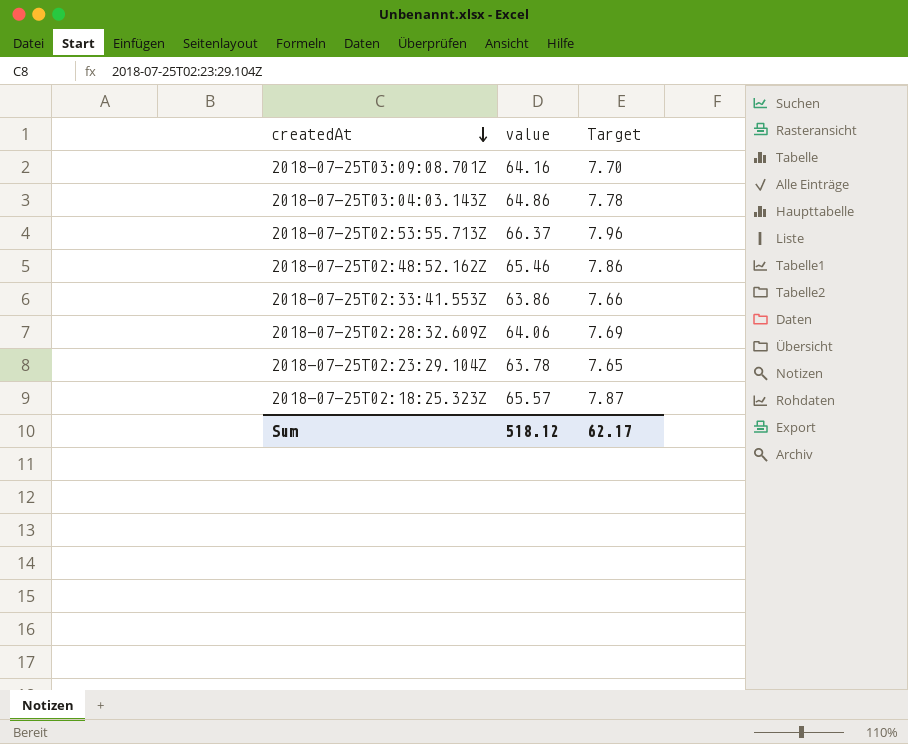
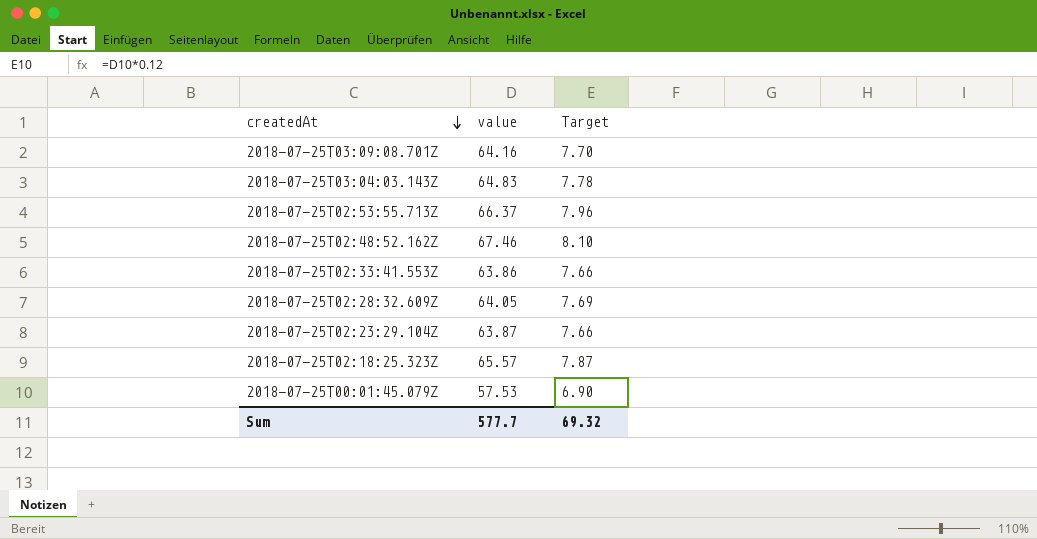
2018-07-25T03:04:03.143Z | value: 64.86 -> 64.83
2018-07-25T02:48:52.162Z | value: 65.46 -> 67.46
2018-07-25T02:48:52.162Z | Target: 7.86 -> 8.10
2018-07-25T02:28:32.609Z | value: 64.06 -> 64.05
2018-07-25T02:23:29.104Z | value: 63.78 -> 63.87
2018-07-25T02:23:29.104Z | Target: 7.65 -> 7.66
row 2018-07-25T00:01:45.079Z: none -> 57.53 | 6.90
Sum | value: 518.12 -> 577.7
Sum | Target: 62.17 -> 69.32

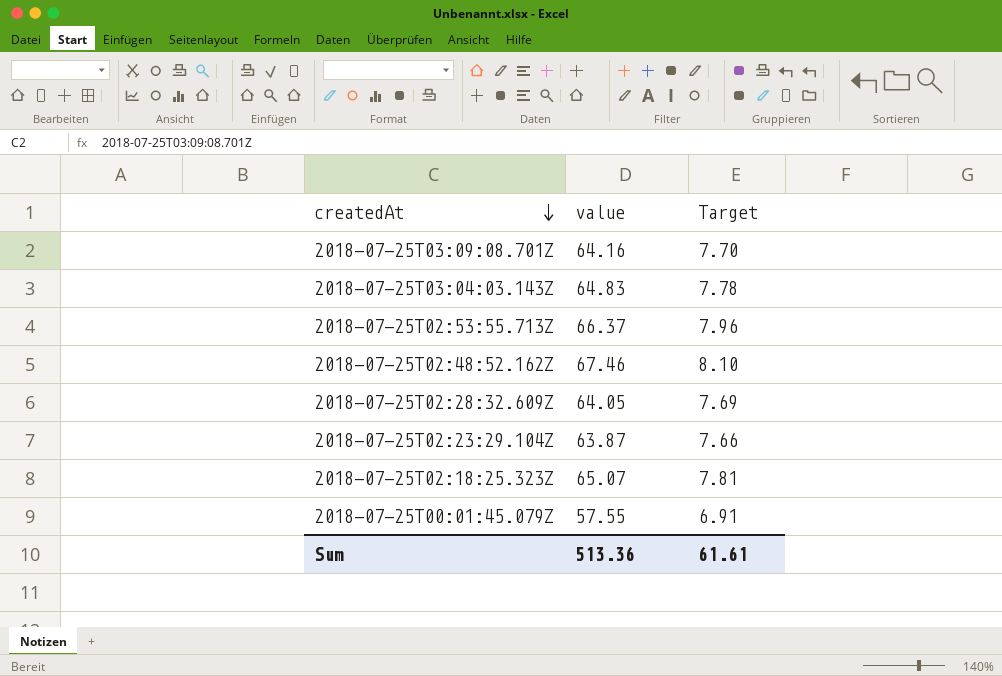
row 2018-07-25T02:33:41.553Z: 63.86 | 7.66 -> none
2018-07-25T02:18:25.323Z | value: 65.57 -> 65.07
2018-07-25T02:18:25.323Z | Target: 7.87 -> 7.81
2018-07-25T00:01:45.079Z | value: 57.53 -> 57.55
2018-07-25T00:01:45.079Z | Target: 6.90 -> 6.91
Sum | value: 577.7 -> 513.36
Sum | Target: 69.32 -> 61.61

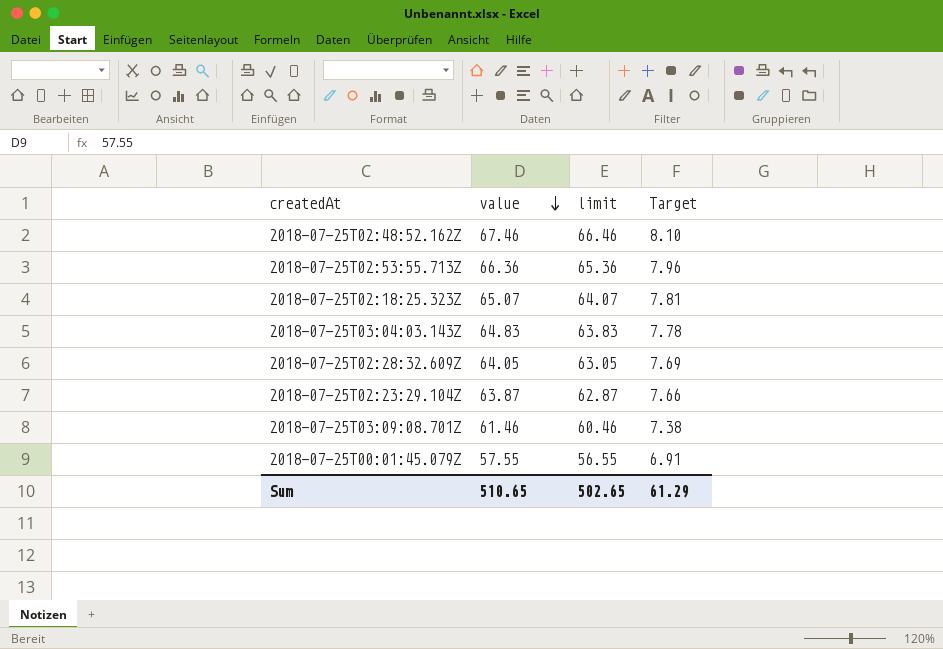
row order: createdAt descending -> value descending
column limit | formula: none -> [value] - 1
2018-07-25T02:53:55.713Z | value: 66.37 -> 66.36
2018-07-25T03:09:08.701Z | value: 64.16 -> 61.46
2018-07-25T03:09:08.701Z | Target: 7.70 -> 7.38
Sum | value: 513.36 -> 510.65
Sum | Target: 61.61 -> 61.29

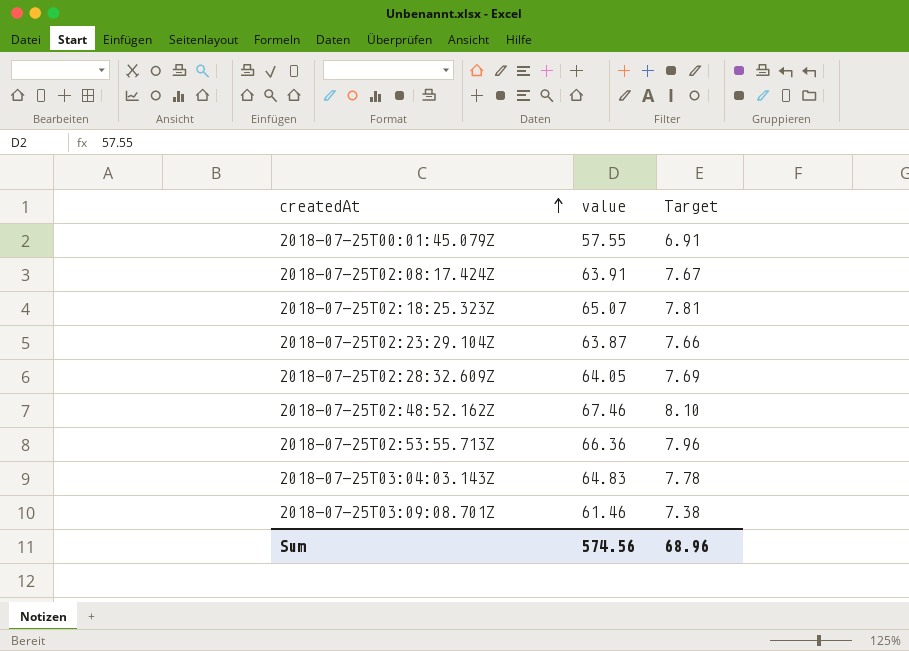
row order: value descending -> createdAt ascending
column limit | formula: [value] - 1 -> none
row 2018-07-25T02:08:17.424Z: none -> 63.91 | 7.67
Sum | value: 510.65 -> 574.56
Sum | Target: 61.29 -> 68.96

